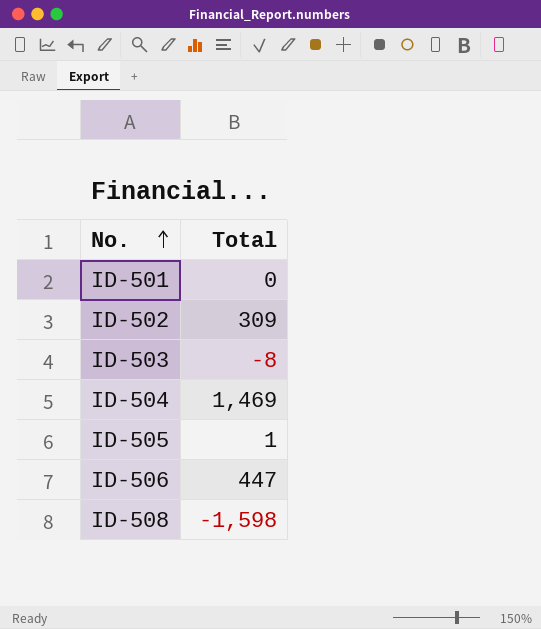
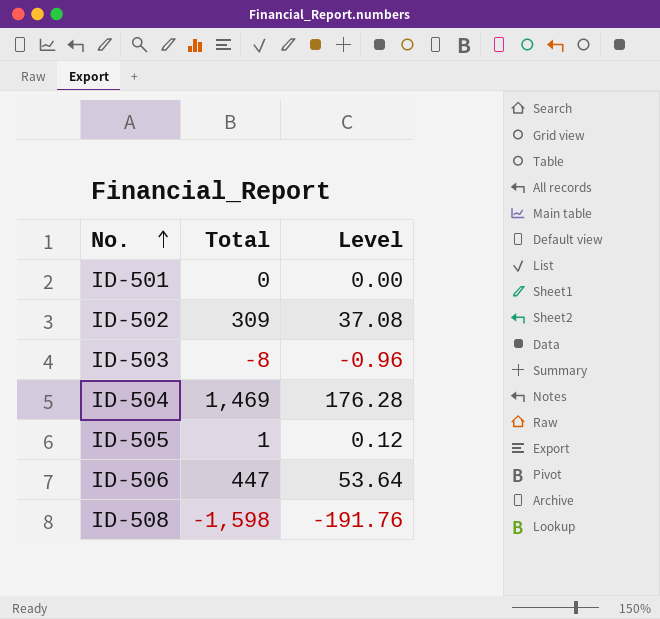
column Level | formula: none -> [Total] * 0.12

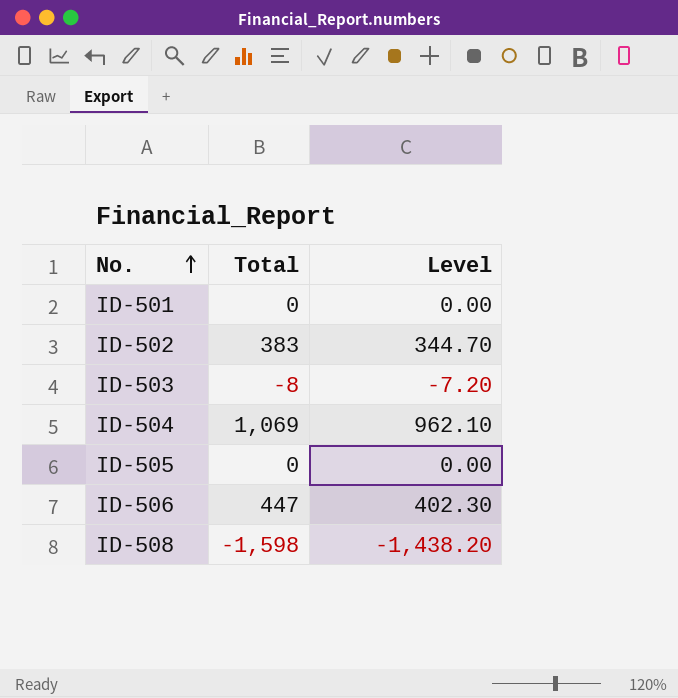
column Level | formula: [Total] * 0.12 -> [Total] * 0.9
ID-502 | Total: 309 -> 383
ID-504 | Total: 1,469 -> 1,069
ID-505 | Total: 1 -> 0

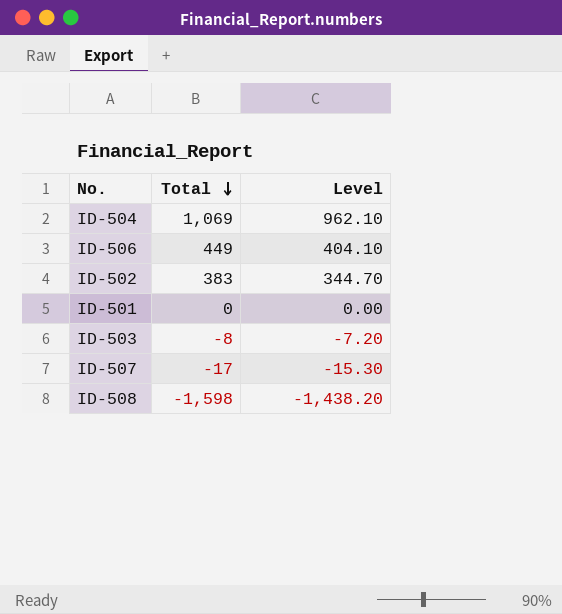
row order: No. ascending -> Total descending
row ID-505: 0 | 0.00 -> none
ID-506 | Total: 447 -> 449
ID-506 | Level: 402.30 -> 404.10
row ID-507: none -> -17 | -15.30

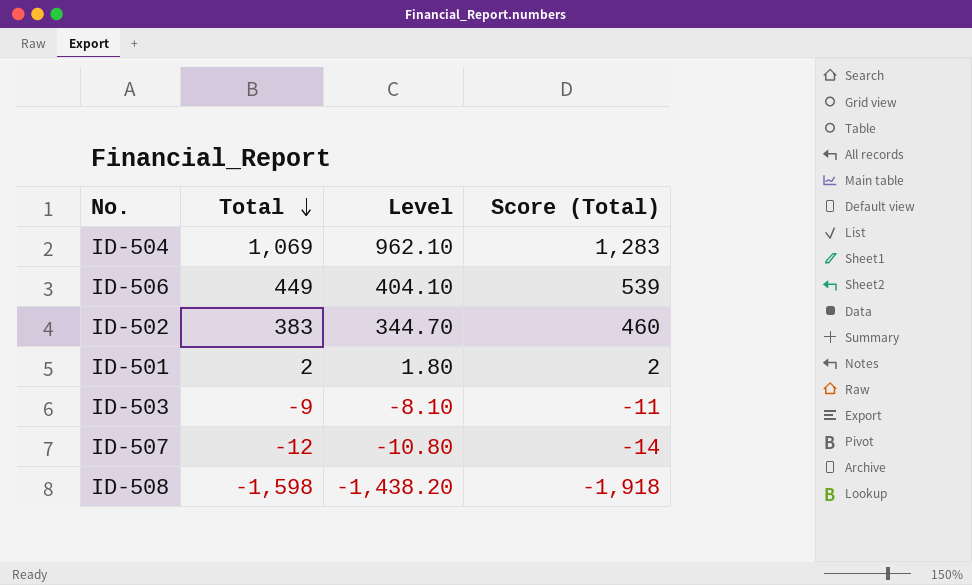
column Score (Total) | formula: none -> [Total] * 1.2
ID-501 | Total: 0 -> 2
ID-501 | Level: 0.00 -> 1.80
ID-503 | Total: -8 -> -9
ID-503 | Level: -7.20 -> -8.10
ID-507 | Total: -17 -> -12
ID-507 | Level: -15.30 -> -10.80

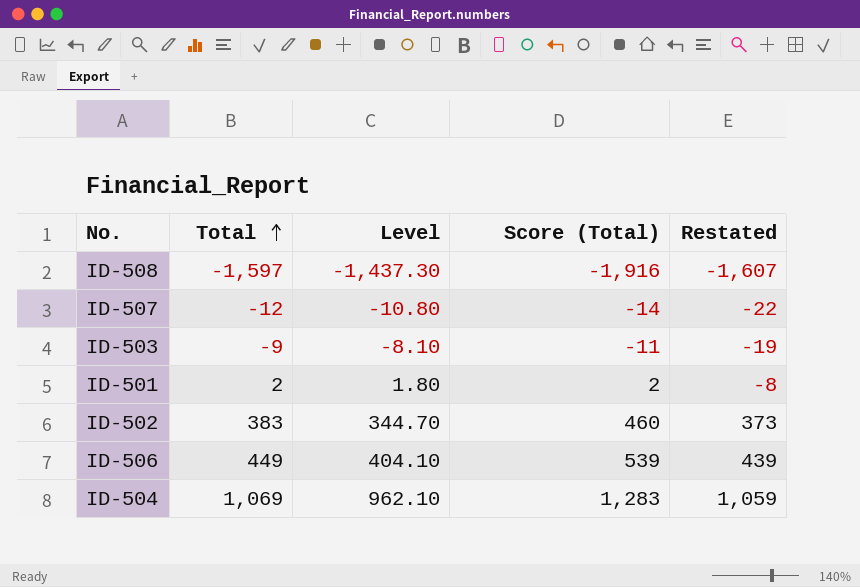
row order: Total descending -> Total ascending
column Restated | formula: none -> [Total] - 10
ID-508 | Total: -1,598 -> -1,597
ID-508 | Level: -1,438.20 -> -1,437.30
ID-508 | Score (Total): -1,918 -> -1,916

